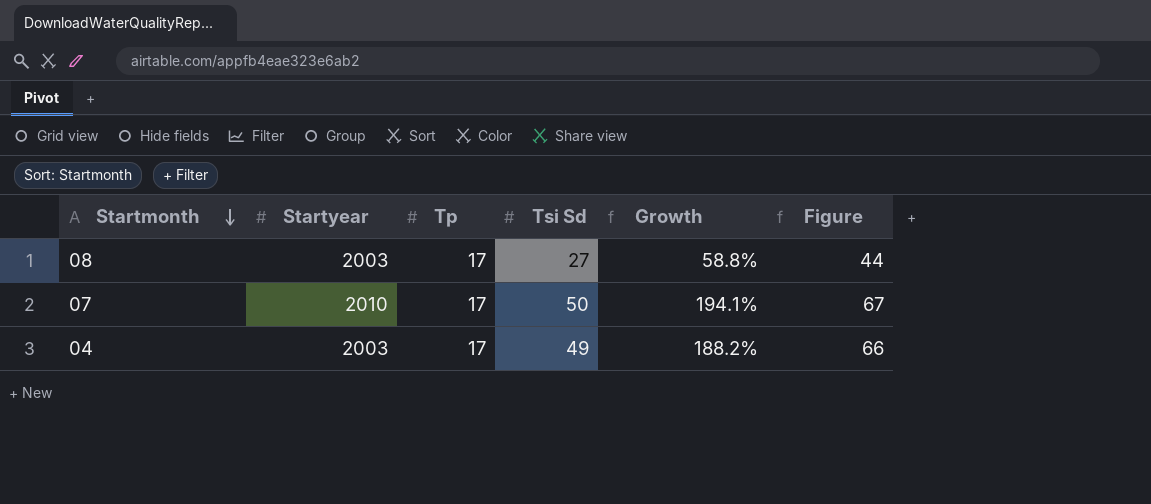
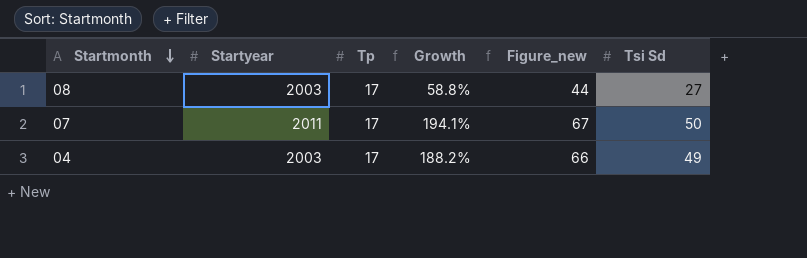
column name: Figure -> Figure_new
column Tsi Sd | position: 4 -> 6
07 | Startyear: 2010 -> 2011

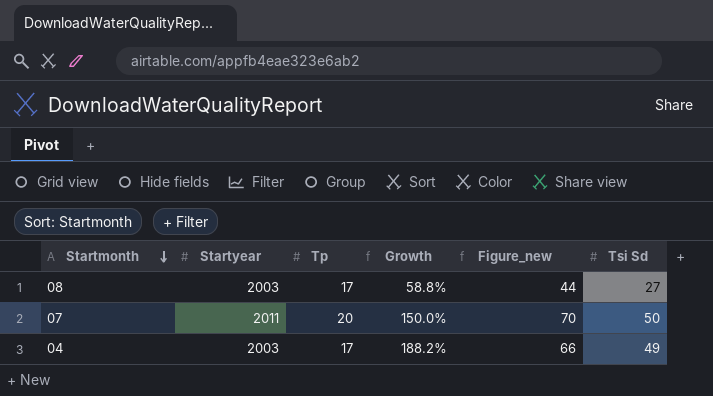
07 | Tp: 17 -> 20
07 | Growth: 194.1% -> 150.0%
07 | Figure_new: 67 -> 70

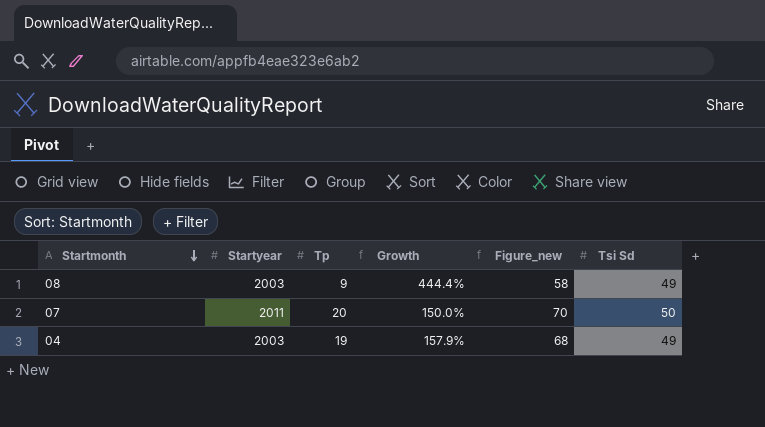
08 | Tp: 17 -> 9
08 | Growth: 58.8% -> 444.4%
08 | Figure_new: 44 -> 58
08 | Tsi Sd: 27 -> 49
04 | Tp: 17 -> 19
04 | Growth: 188.2% -> 157.9%
04 | Figure_new: 66 -> 68

